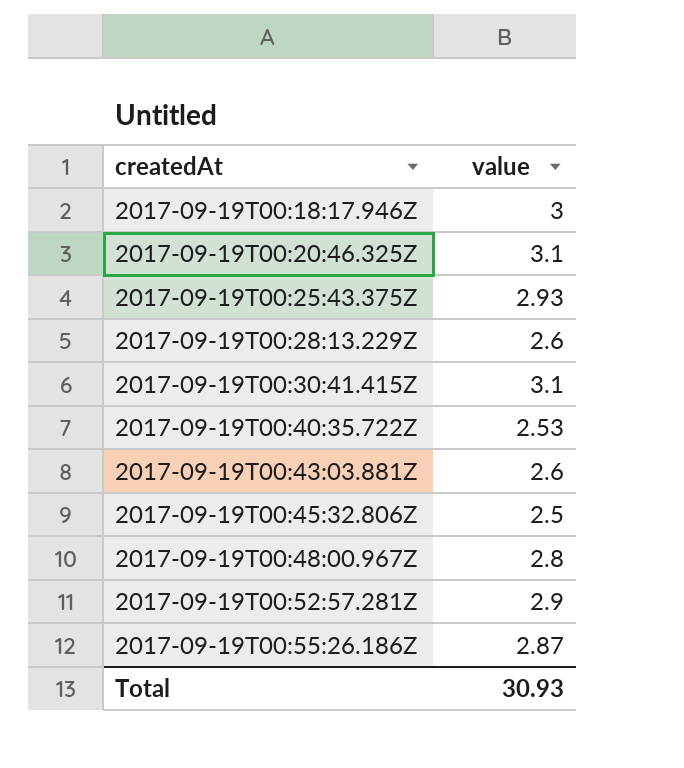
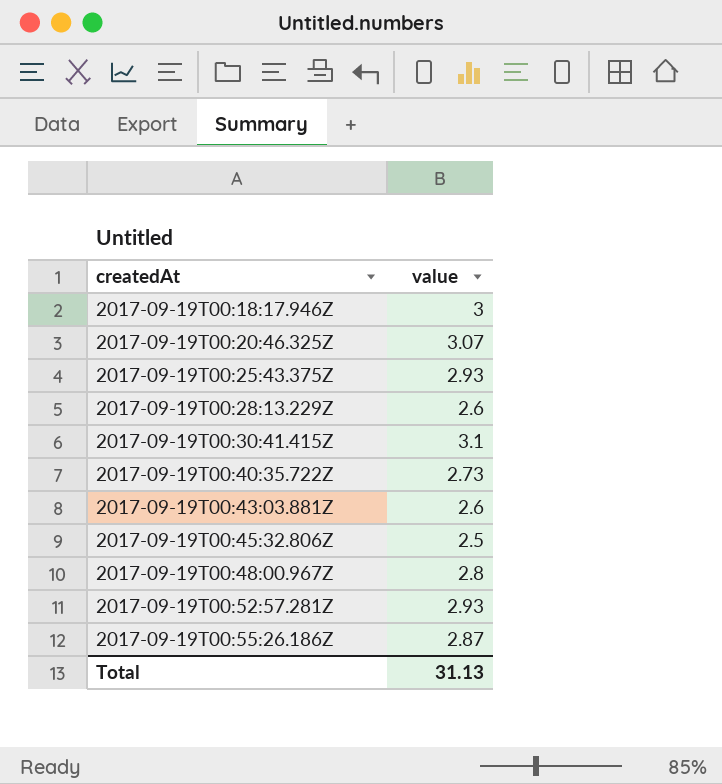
2017-09-19T00:20:46.325Z | value: 3.1 -> 3.07
2017-09-19T00:40:35.722Z | value: 2.53 -> 2.73
2017-09-19T00:52:57.281Z | value: 2.9 -> 2.93
Total | value: 30.93 -> 31.13

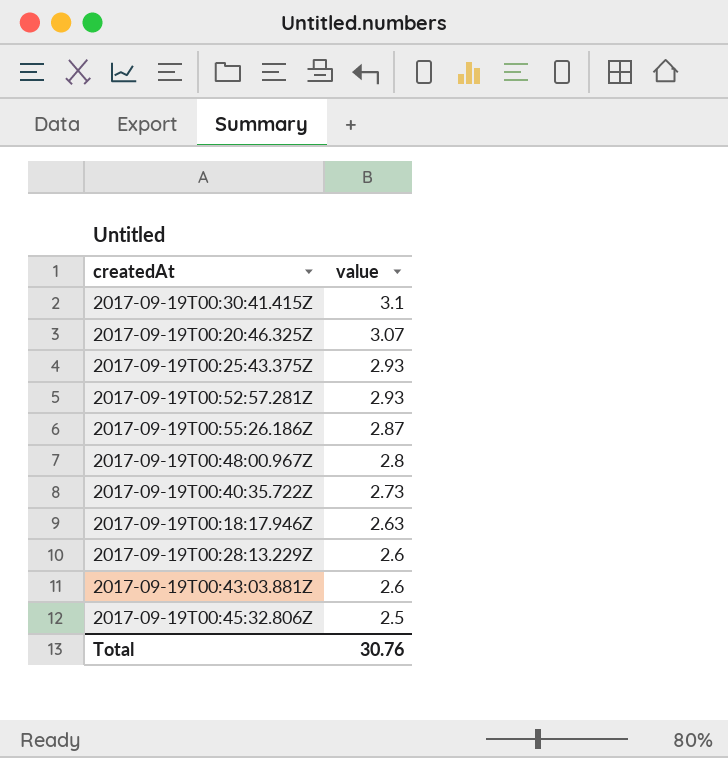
row order: createdAt ascending -> value descending
2017-09-19T00:18:17.946Z | value: 3 -> 2.63
Total | value: 31.13 -> 30.76

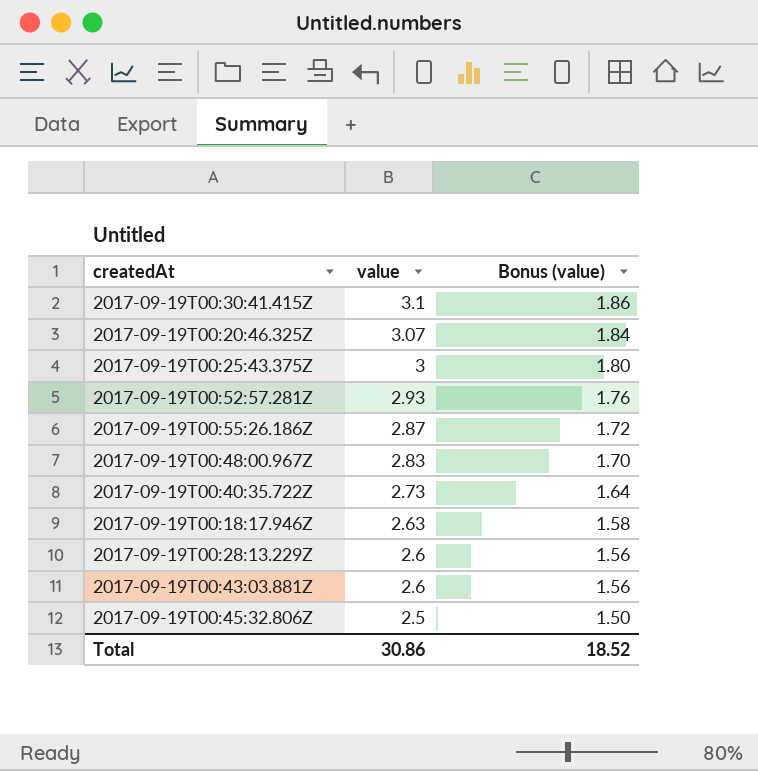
column Bonus (value) | formula: none -> [value] * 0.6
2017-09-19T00:25:43.375Z | value: 2.93 -> 3
2017-09-19T00:48:00.967Z | value: 2.8 -> 2.83
Total | value: 30.76 -> 30.86

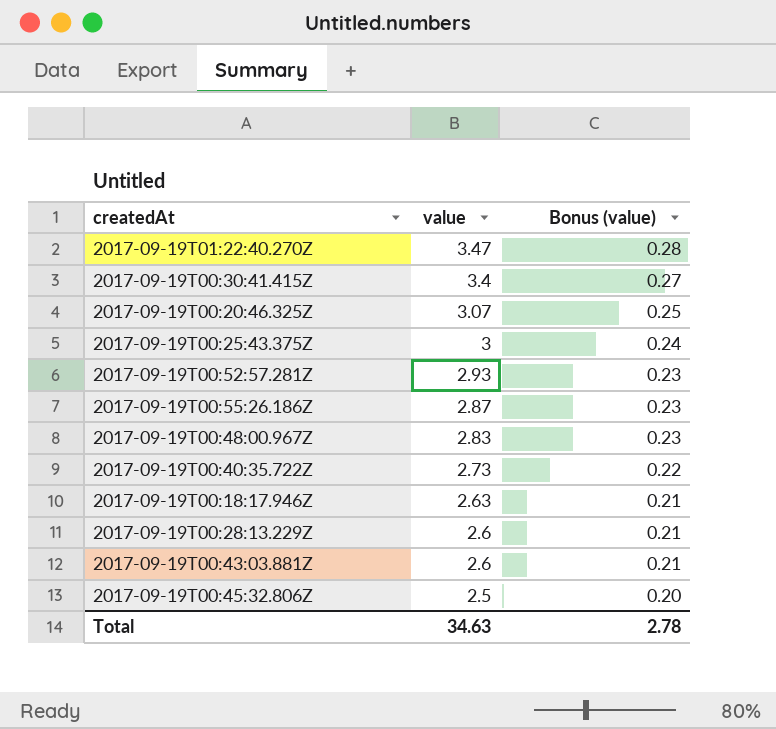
column Bonus (value) | formula: [value] * 0.6 -> [value] * 0.08
row 2017-09-19T01:22:40.270Z: none -> 3.47 | 0.28
2017-09-19T00:30:41.415Z | value: 3.1 -> 3.4
Total | value: 30.86 -> 34.63
Total | Bonus (value): 18.52 -> 2.78

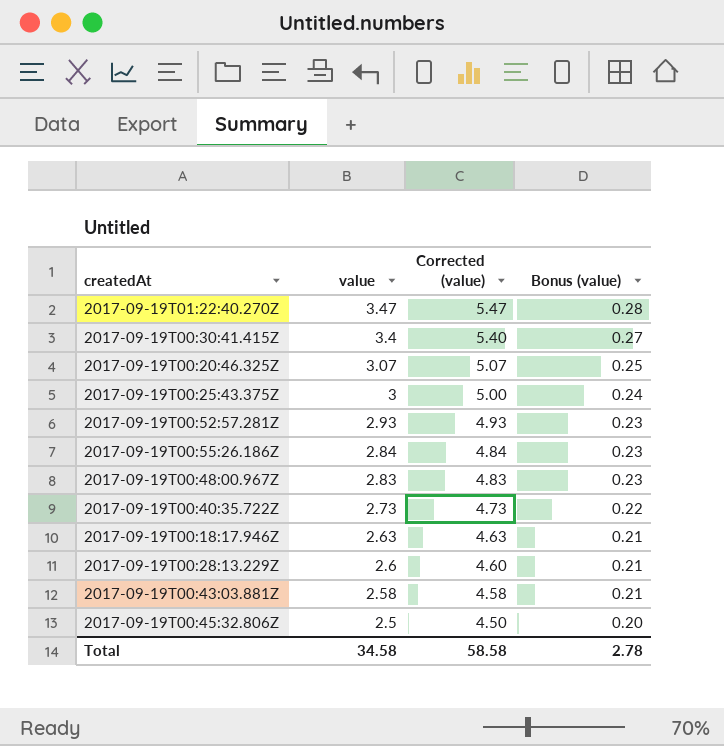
column Corrected (value) | formula: none -> [value] + 2
2017-09-19T00:55:26.186Z | value: 2.87 -> 2.84
2017-09-19T00:43:03.881Z | value: 2.6 -> 2.58
Total | value: 34.63 -> 34.58

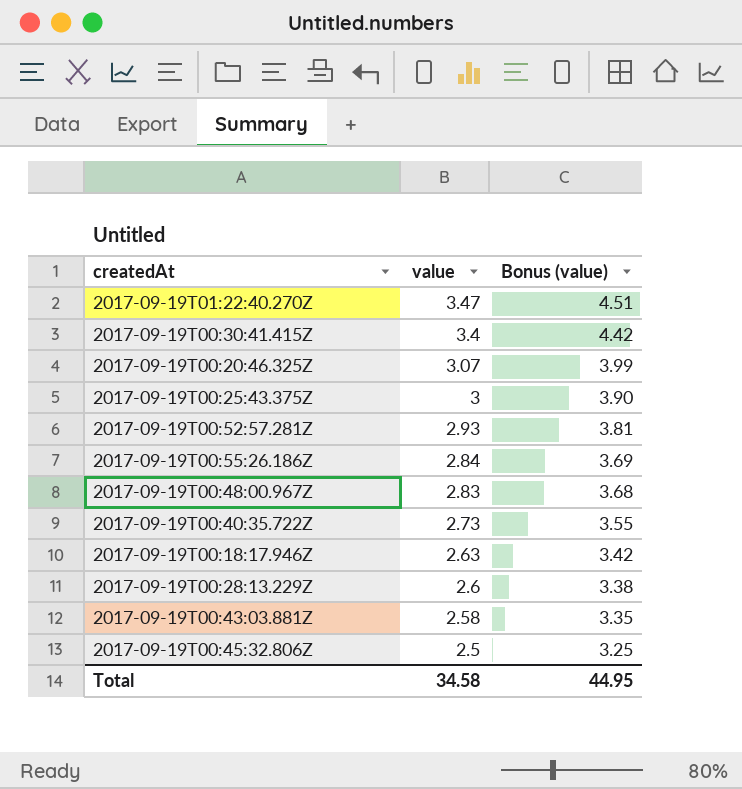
column Corrected (value) | formula: [value] + 2 -> none
column Bonus (value) | formula: [value] * 0.08 -> [value] * 1.3
Total | Bonus (value): 2.78 -> 44.95

